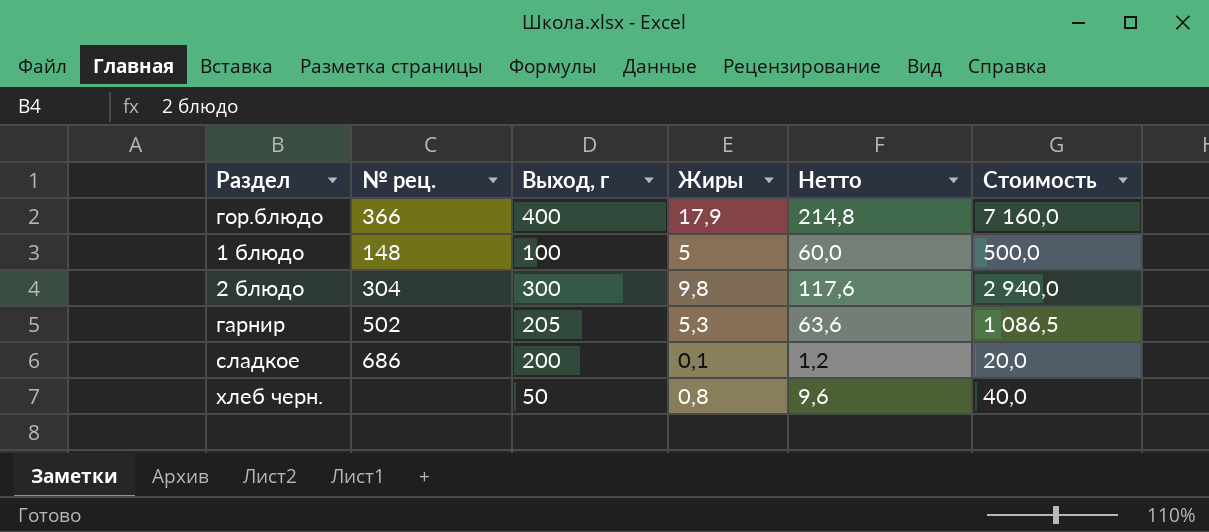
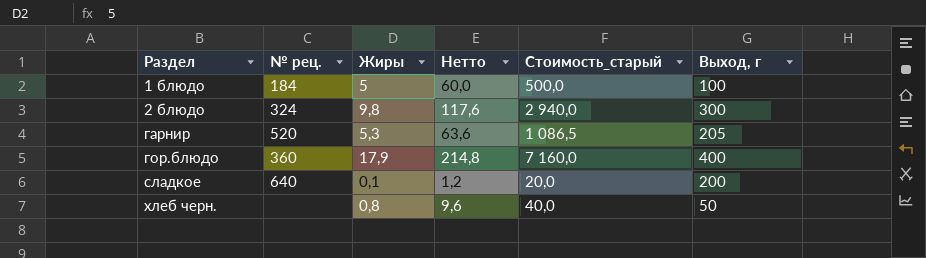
row order: none -> Раздел ascending
column name: Стоимость -> Стоимость_старый
column Выход, г | position: 3 -> 6
1 блюдо | № рец.: 148 -> 184
2 блюдо | № рец.: 304 -> 324
гарнир | № рец.: 502 -> 520
гор.блюдо | № рец.: 366 -> 360
сладкое | № рец.: 686 -> 640

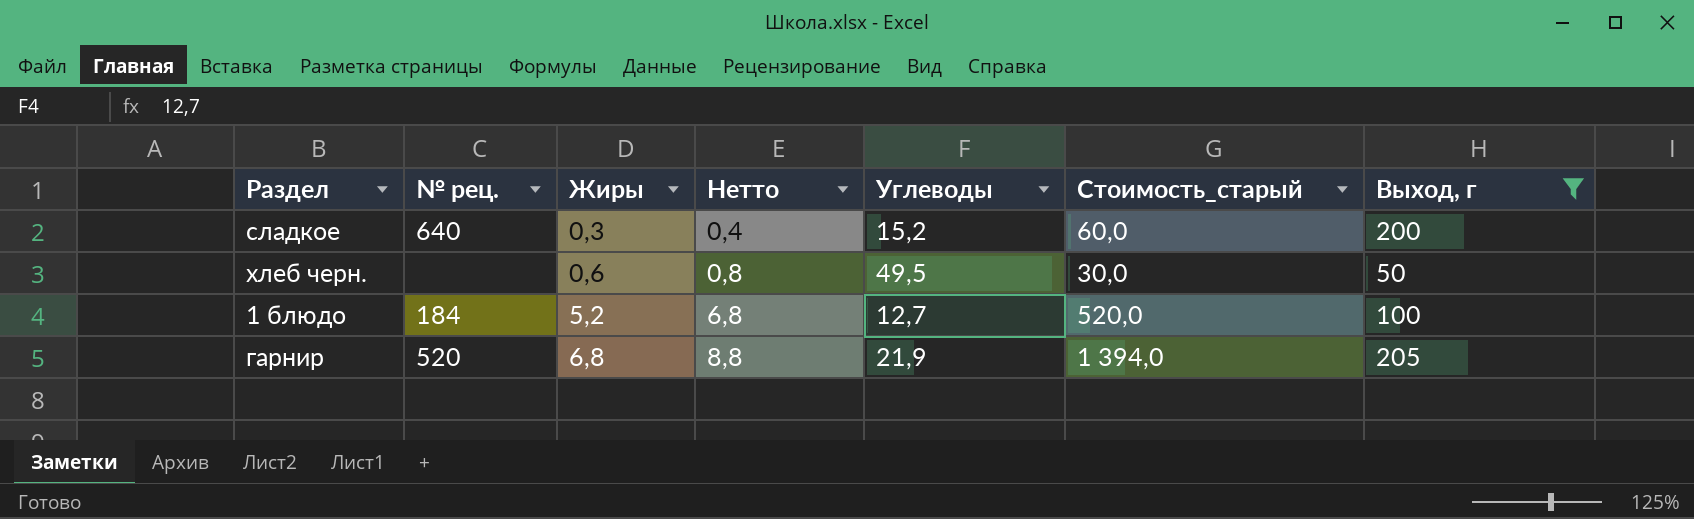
filter: none -> Выход, г <= 205
row order: Раздел ascending -> Жиры ascending
column Нетто | formula: [Жиры] * 12 -> [Жиры] * 1,3
column Углеводы | position: none -> 5
сладкое | Жиры: 0,1 -> 0,3
сладкое | Стоимость_старый: 20,0 -> 60,0
хлеб черн. | Жиры: 0,8 -> 0,6
хлеб черн. | Стоимость_старый: 40,0 -> 30,0
1 блюдо | Жиры: 5 -> 5,2
1 блюдо | Стоимость_старый: 500,0 -> 520,0
гарнир | Жиры: 5,3 -> 6,8
гарнир | Стоимость_старый: 1 086,5 -> 1 394,0

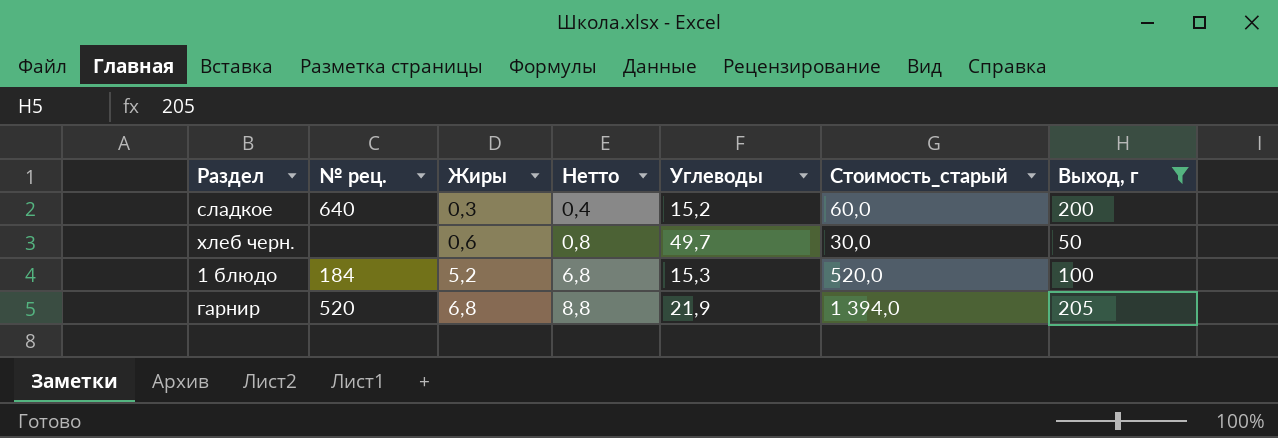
хлеб черн. | Углеводы: 49,5 -> 49,7
1 блюдо | Углеводы: 12,7 -> 15,3

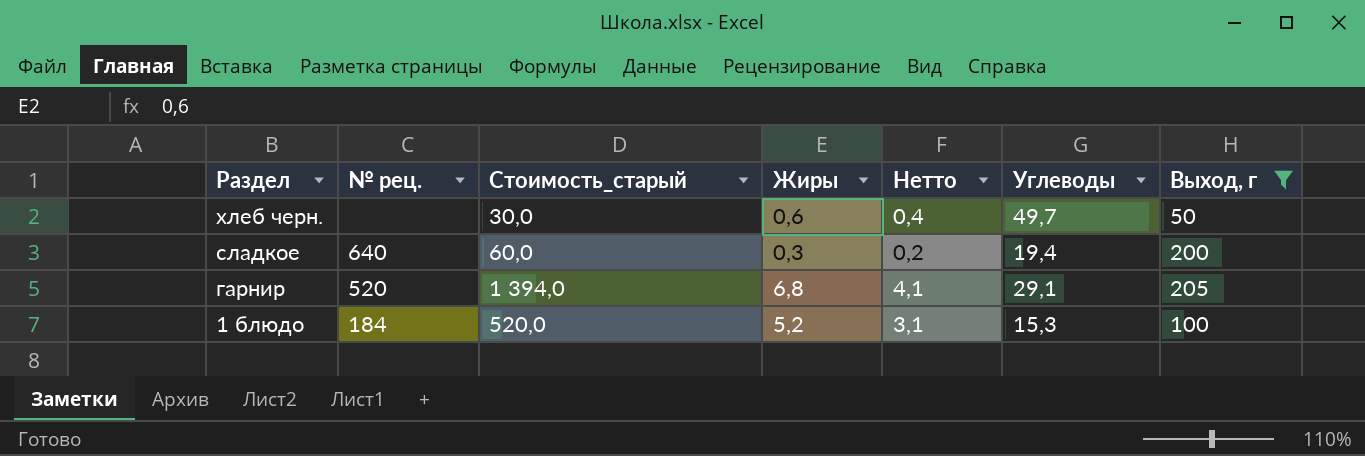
row order: Жиры ascending -> Раздел descending
column Стоимость_старый | position: 6 -> 3
column Нетто | formula: [Жиры] * 1,3 -> [Жиры] * 0,6
сладкое | Углеводы: 15,2 -> 19,4
гарнир | Углеводы: 21,9 -> 29,1

